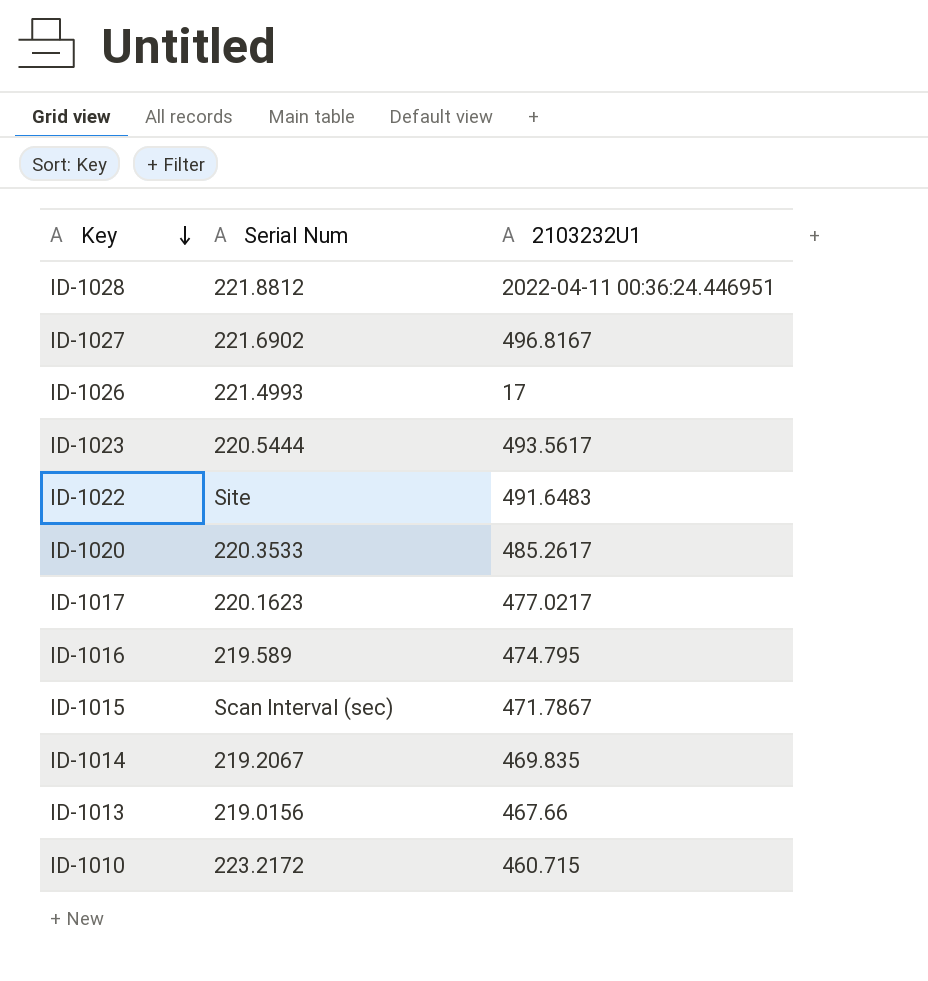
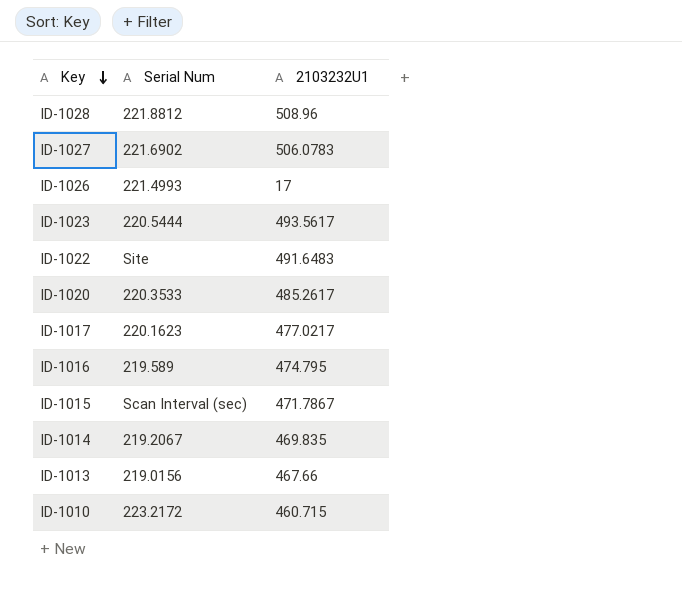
ID-1028 | 2103232U1: 2022-04-11 00:36:24.446951 -> 508.96
ID-1027 | 2103232U1: 496.8167 -> 506.0783

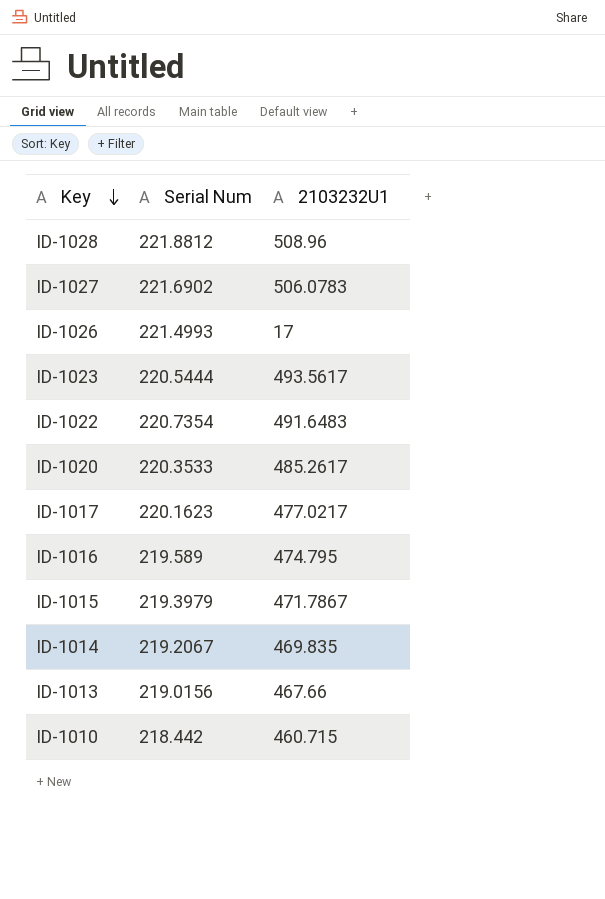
ID-1022 | Serial Num: Site -> 220.7354
ID-1015 | Serial Num: Scan Interval (sec) -> 219.3979
ID-1010 | Serial Num: 223.2172 -> 218.442

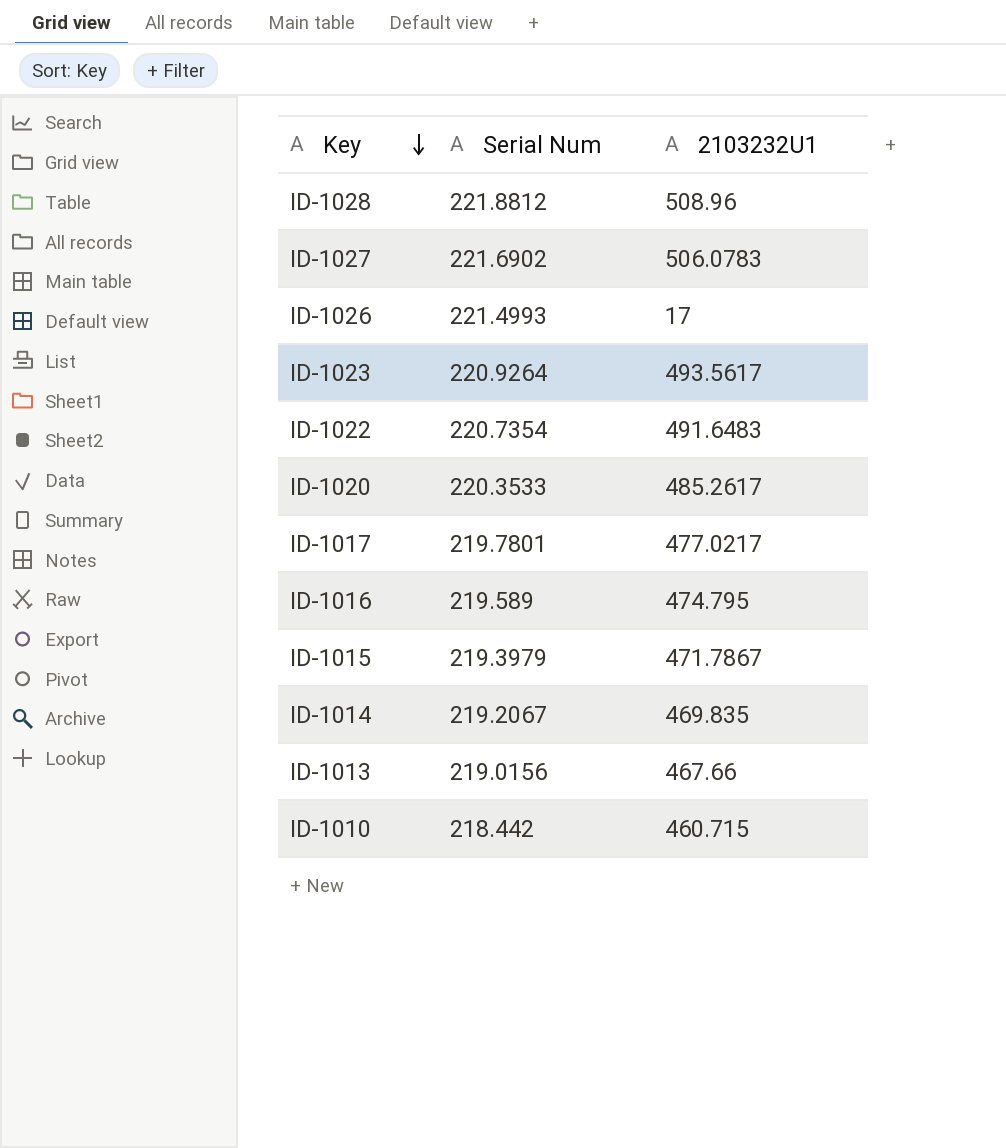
ID-1023 | Serial Num: 220.5444 -> 220.9264
ID-1017 | Serial Num: 220.1623 -> 219.7801

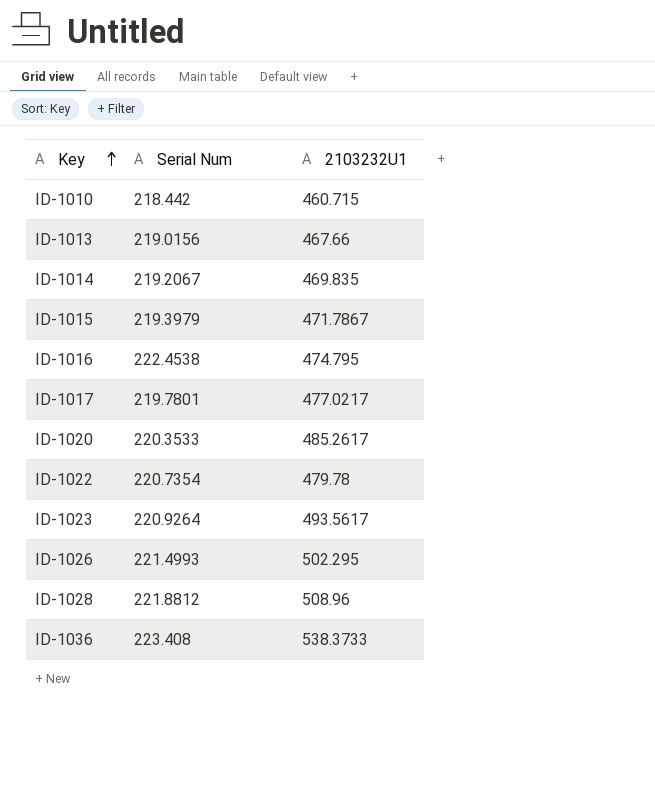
row order: Key descending -> Key ascending
row ID-1027: 221.6902 | 506.0783 -> none
ID-1016 | Serial Num: 219.589 -> 222.4538
ID-1022 | 2103232U1: 491.6483 -> 479.78
ID-1026 | 2103232U1: 17 -> 502.295
row ID-1036: none -> 223.408 | 538.3733

